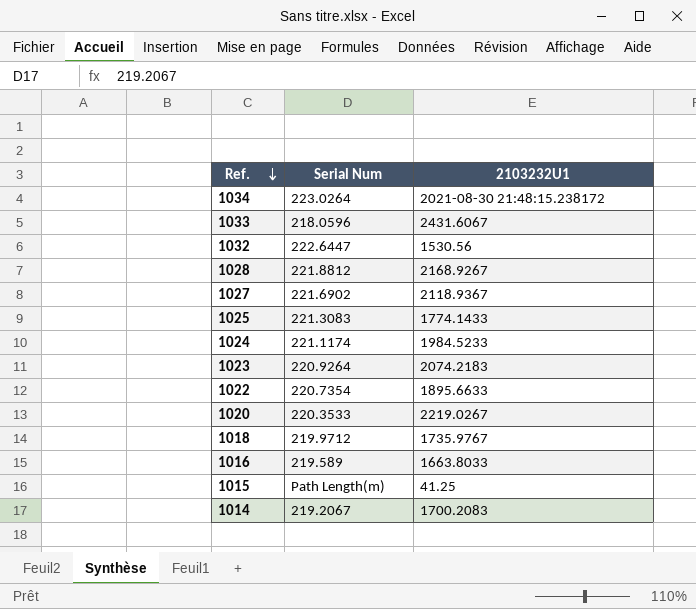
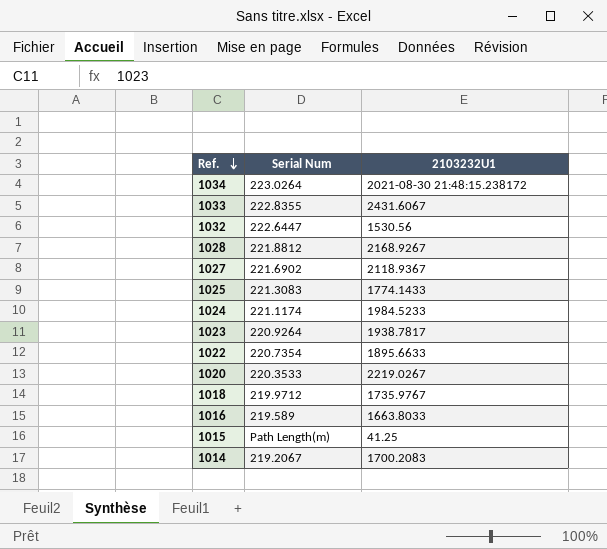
1033 | Serial Num: 218.0596 -> 222.8355
1023 | 2103232U1: 2074.2183 -> 1938.7817

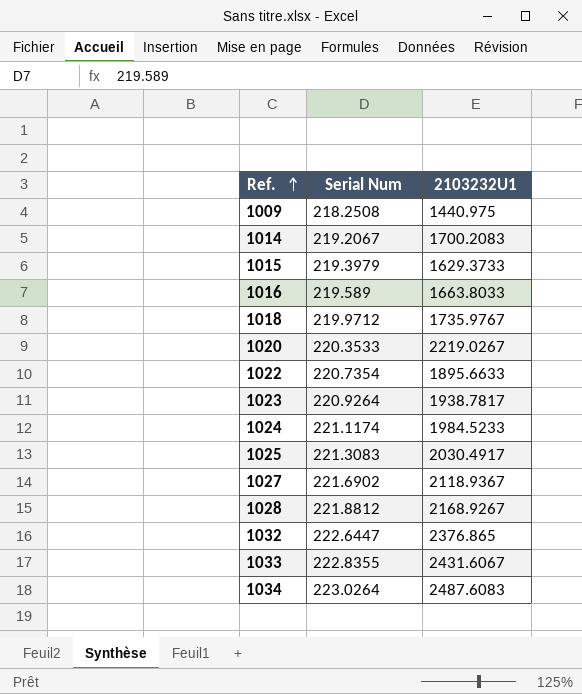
row order: Ref. descending -> Ref. ascending
row 1009: none -> 218.2508 | 1440.975
1015 | Serial Num: Path Length(m) -> 219.3979
1015 | 2103232U1: 41.25 -> 1629.3733
1025 | 2103232U1: 1774.1433 -> 2030.4917
1032 | 2103232U1: 1530.56 -> 2376.865
1034 | 2103232U1: 2021-08-30 21:48:15.238172 -> 2487.6083

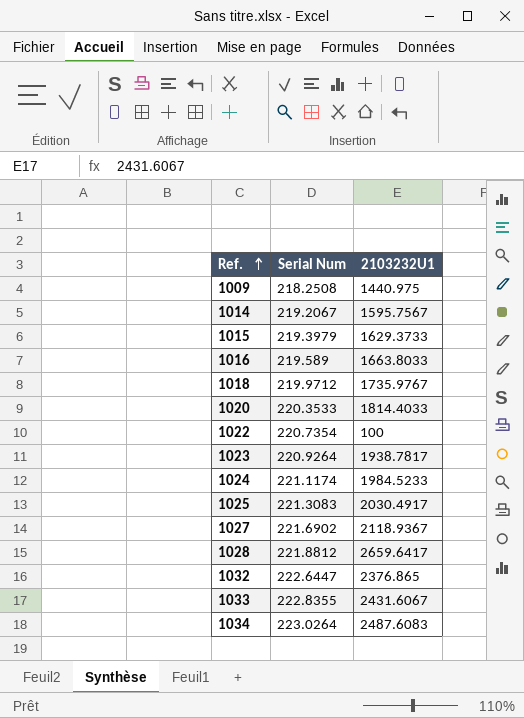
1014 | 2103232U1: 1700.2083 -> 1595.7567
1020 | 2103232U1: 2219.0267 -> 1814.4033
1022 | 2103232U1: 1895.6633 -> 100
1028 | 2103232U1: 2168.9267 -> 2659.6417

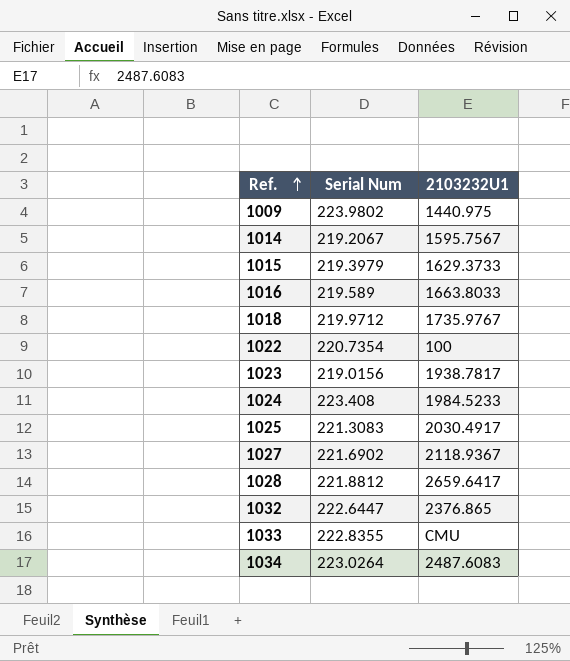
row 1020: 220.3533 | 1814.4033 -> none
1009 | Serial Num: 218.2508 -> 223.9802
1023 | Serial Num: 220.9264 -> 219.0156
1024 | Serial Num: 221.1174 -> 223.408
1033 | 2103232U1: 2431.6067 -> CMU

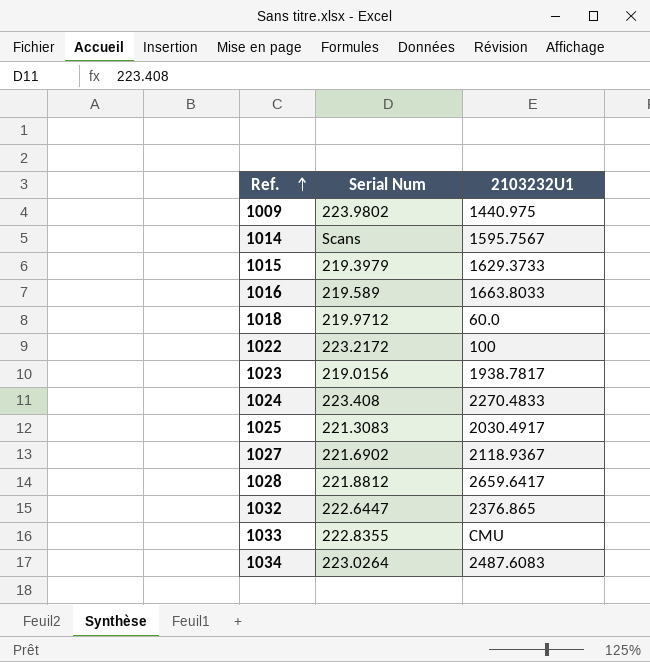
1014 | Serial Num: 219.2067 -> Scans
1018 | 2103232U1: 1735.9767 -> 60.0
1022 | Serial Num: 220.7354 -> 223.2172
1024 | 2103232U1: 1984.5233 -> 2270.4833

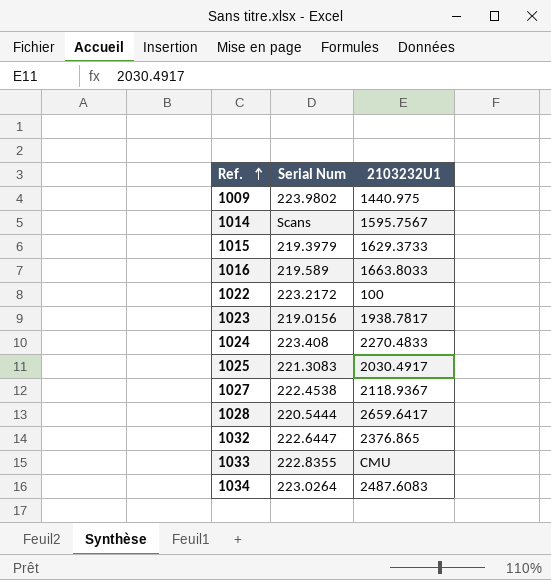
row 1018: 219.9712 | 60.0 -> none
1027 | Serial Num: 221.6902 -> 222.4538
1028 | Serial Num: 221.8812 -> 220.5444

